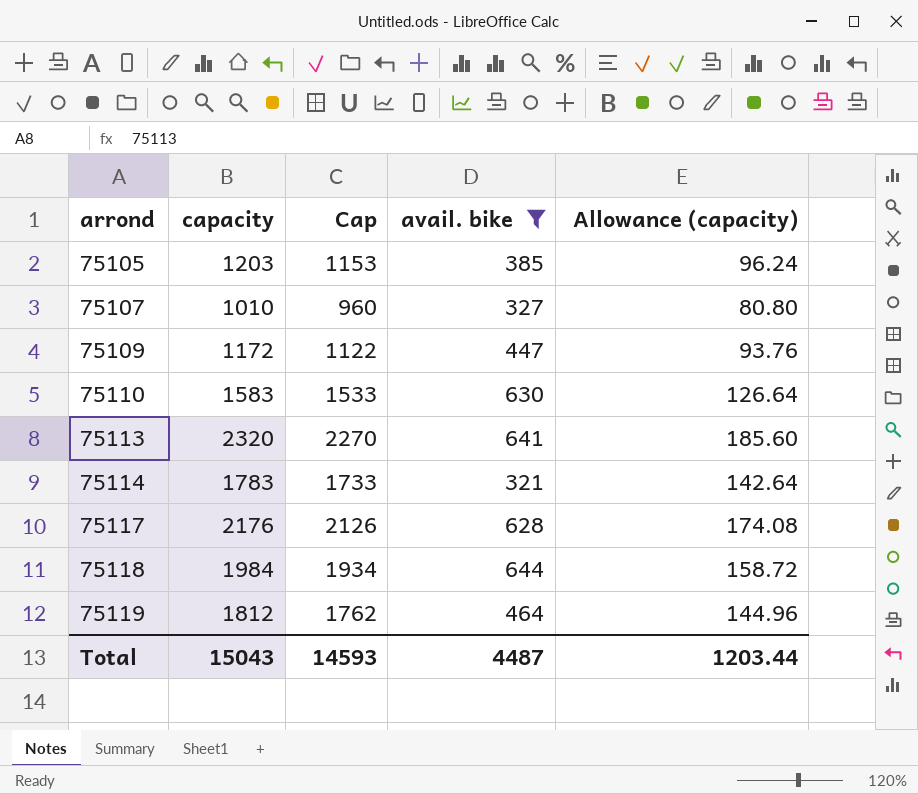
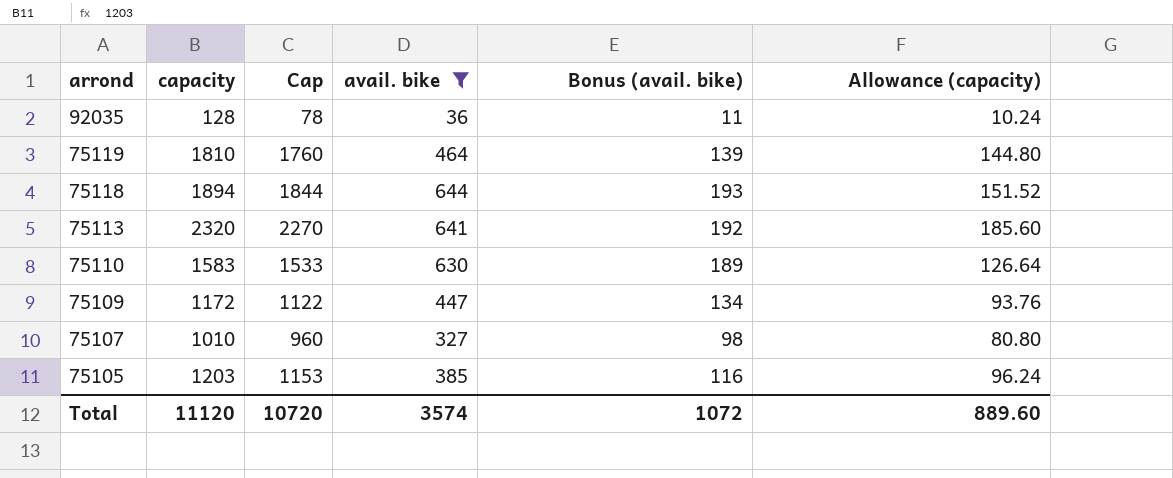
row order: arrond ascending -> arrond descending
column Bonus (avail. bike) | formula: none -> [avail. bike] * 0.3
row 75114: 1783 | 1733 | 321 | 142.64 -> none
row 75117: 2176 | 2126 | 628 | 174.08 -> none
row 92035: none -> 128 | 78 | 36 | 11 | 10.24
75119 | capacity: 1812 -> 1810
75119 | Cap: 1762 -> 1760
75119 | Allowance (capacity): 144.96 -> 144.80
75118 | capacity: 1984 -> 1894
75118 | Cap: 1934 -> 1844
75118 | Allowance (capacity): 158.72 -> 151.52
Total | capacity: 15043 -> 11120
Total | Cap: 14593 -> 10720
Total | avail. bike: 4487 -> 3574
Total | Allowance (capacity): 1203.44 -> 889.60

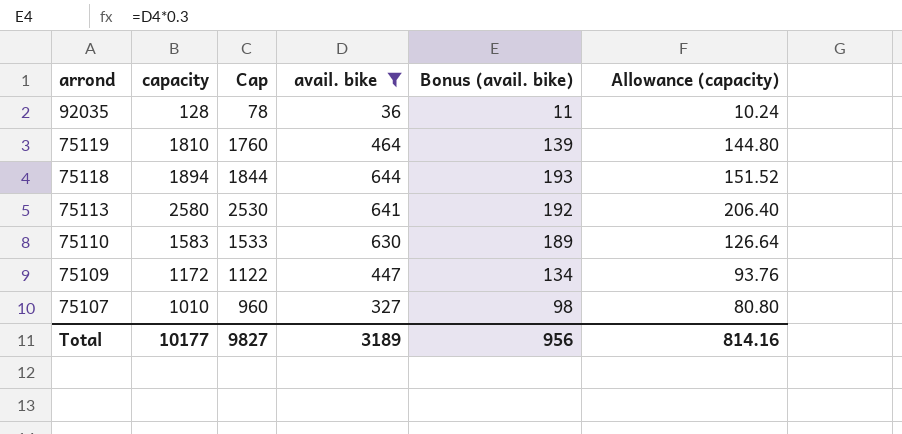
row 75105: 1203 | 1153 | 385 | 116 | 96.24 -> none
75113 | capacity: 2320 -> 2580
75113 | Cap: 2270 -> 2530
75113 | Allowance (capacity): 185.60 -> 206.40
Total | capacity: 11120 -> 10177
Total | Cap: 10720 -> 9827
Total | avail. bike: 3574 -> 3189
Total | Bonus (avail. bike): 1072 -> 956
Total | Allowance (capacity): 889.60 -> 814.16

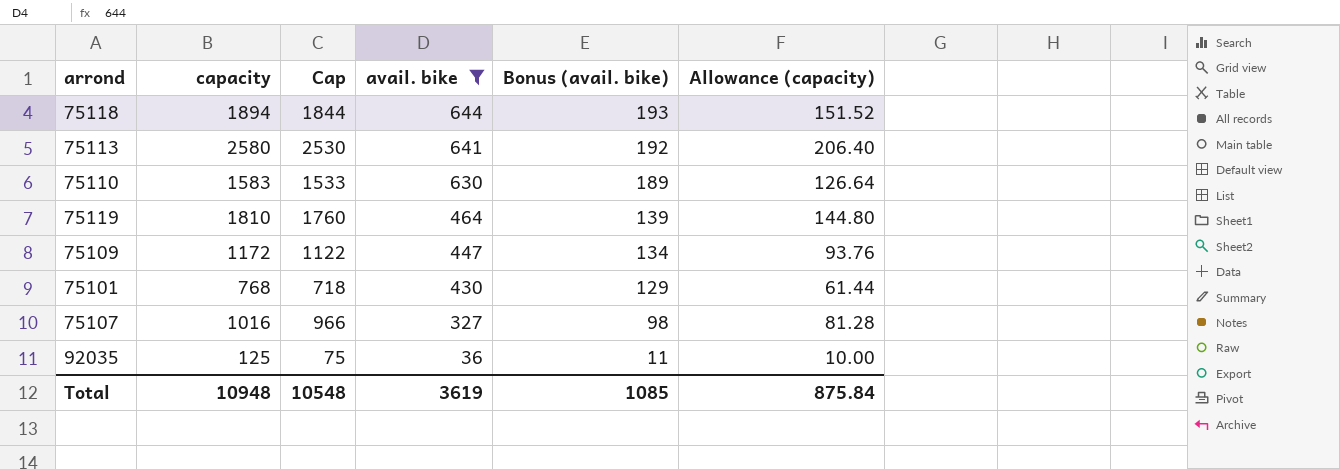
row order: arrond descending -> avail. bike descending
row 75101: none -> 768 | 718 | 430 | 129 | 61.44
75107 | capacity: 1010 -> 1016
75107 | Cap: 960 -> 966
75107 | Allowance (capacity): 80.80 -> 81.28
92035 | capacity: 128 -> 125
92035 | Cap: 78 -> 75
92035 | Allowance (capacity): 10.24 -> 10.00
Total | capacity: 10177 -> 10948
Total | Cap: 9827 -> 10548
Total | avail. bike: 3189 -> 3619
Total | Bonus (avail. bike): 956 -> 1085
Total | Allowance (capacity): 814.16 -> 875.84

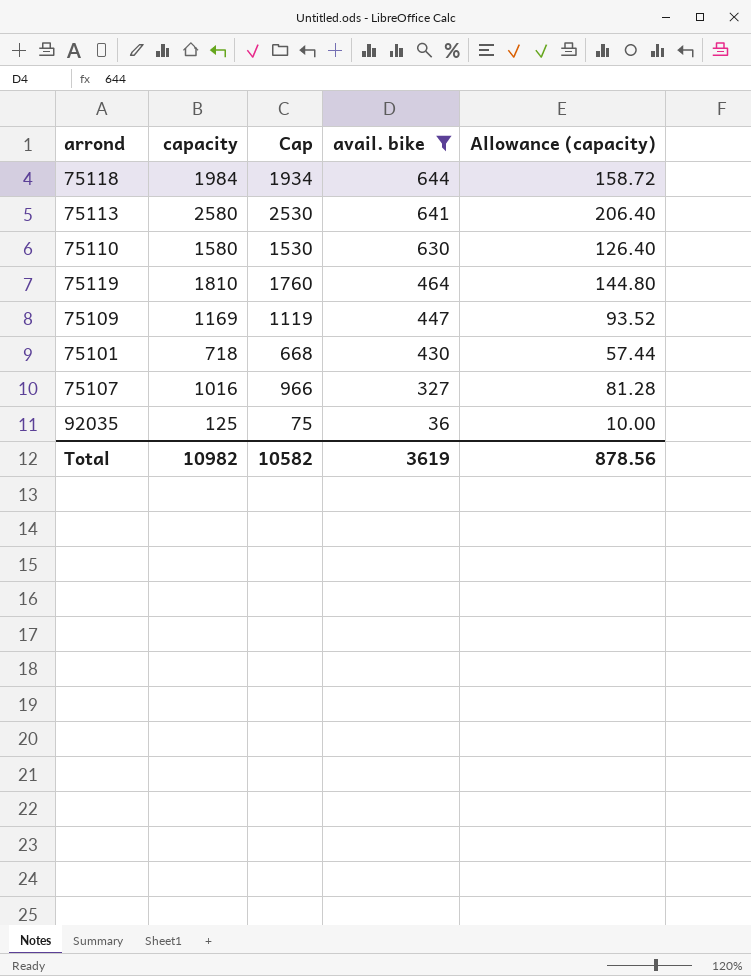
column Bonus (avail. bike) | formula: [avail. bike] * 0.3 -> none
75118 | capacity: 1894 -> 1984
75118 | Cap: 1844 -> 1934
75118 | Allowance (capacity): 151.52 -> 158.72
75110 | capacity: 1583 -> 1580
75110 | Cap: 1533 -> 1530
75110 | Allowance (capacity): 126.64 -> 126.40
75109 | capacity: 1172 -> 1169
75109 | Cap: 1122 -> 1119
75109 | Allowance (capacity): 93.76 -> 93.52
75101 | capacity: 768 -> 718
75101 | Cap: 718 -> 668
75101 | Allowance (capacity): 61.44 -> 57.44
Total | capacity: 10948 -> 10982
Total | Cap: 10548 -> 10582
Total | Allowance (capacity): 875.84 -> 878.56

